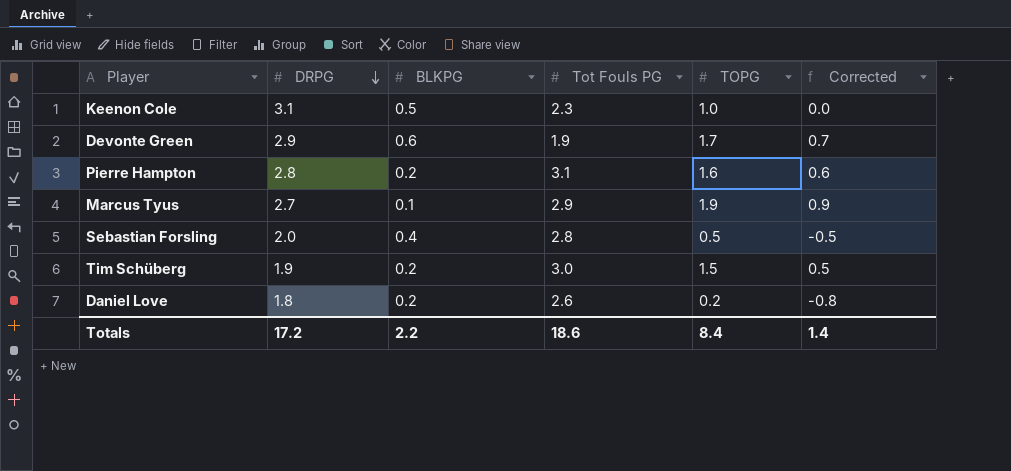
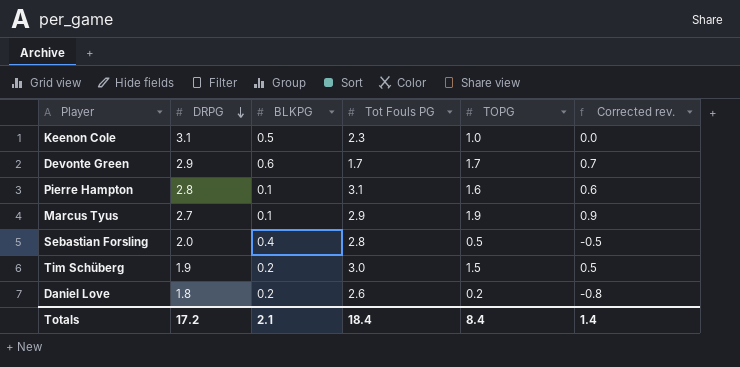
column name: Corrected -> Corrected rev.
Devonte Green | Tot Fouls PG: 1.9 -> 1.7
Pierre Hampton | BLKPG: 0.2 -> 0.1
Totals | BLKPG: 2.2 -> 2.1
Totals | Tot Fouls PG: 18.6 -> 18.4

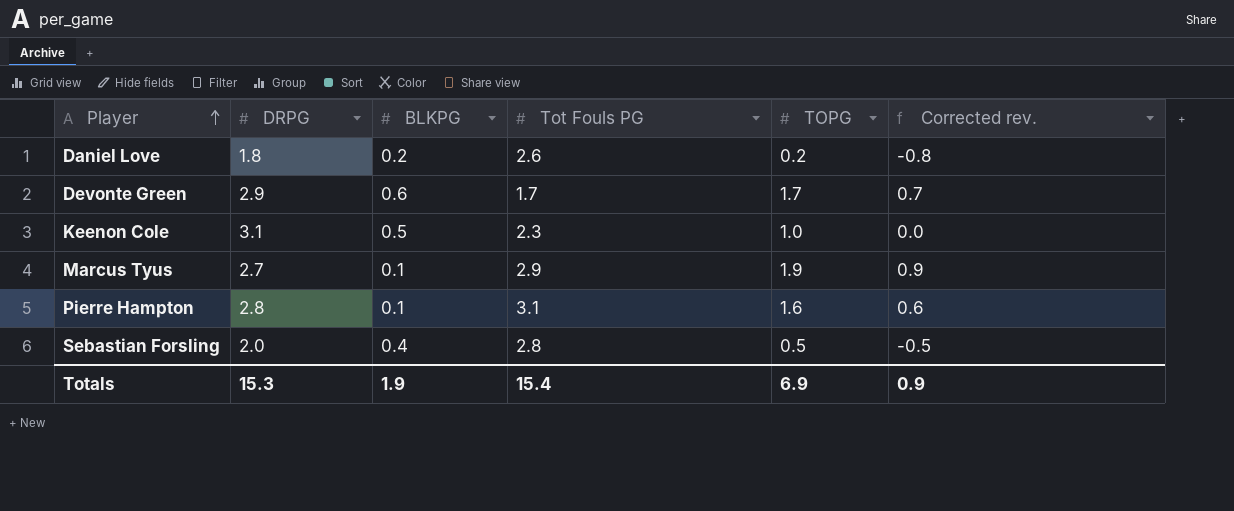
row order: DRPG descending -> Player ascending
row Tim Schüberg: 1.9 | 0.2 | 3.0 | 1.5 | 0.5 -> none
Totals | DRPG: 17.2 -> 15.3
Totals | BLKPG: 2.1 -> 1.9
Totals | Tot Fouls PG: 18.4 -> 15.4
Totals | TOPG: 8.4 -> 6.9
Totals | Corrected rev.: 1.4 -> 0.9

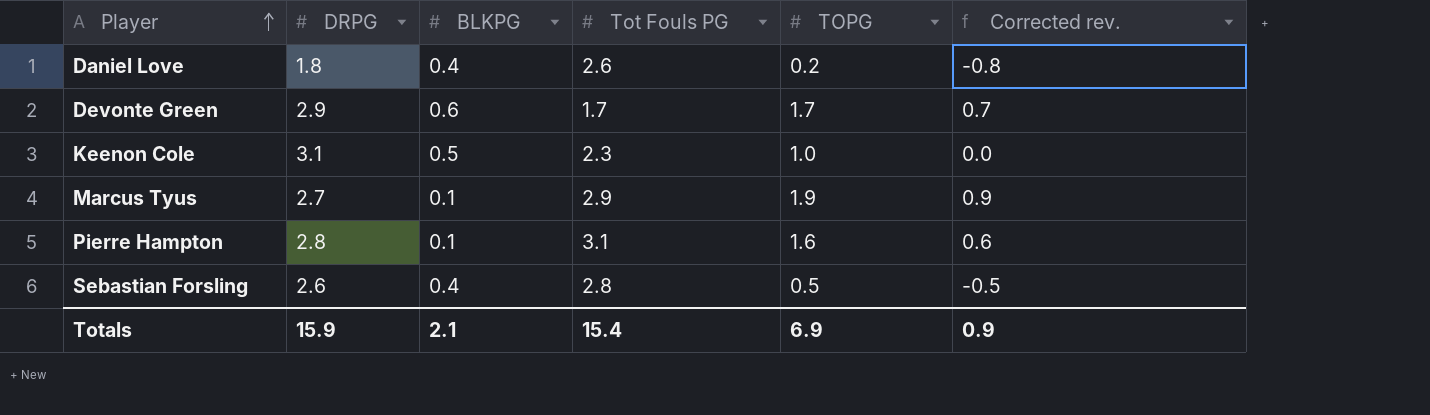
Daniel Love | BLKPG: 0.2 -> 0.4
Sebastian Forsling | DRPG: 2.0 -> 2.6
Totals | DRPG: 15.3 -> 15.9
Totals | BLKPG: 1.9 -> 2.1

